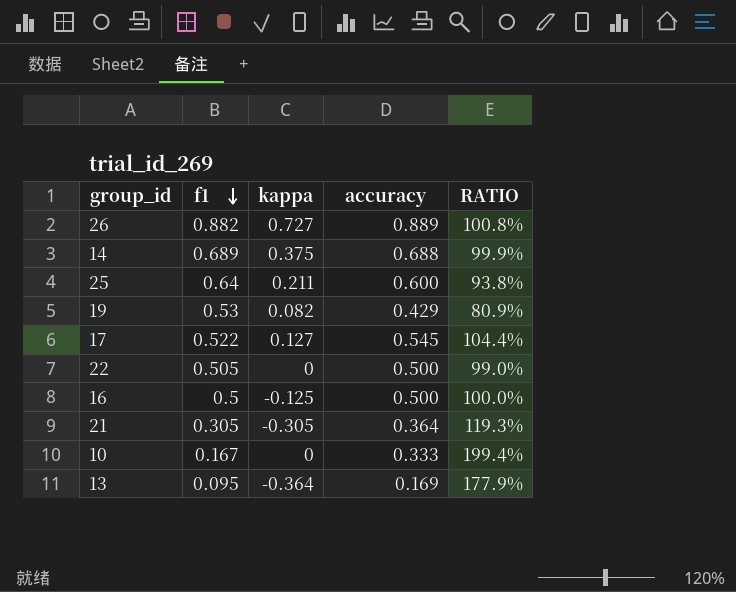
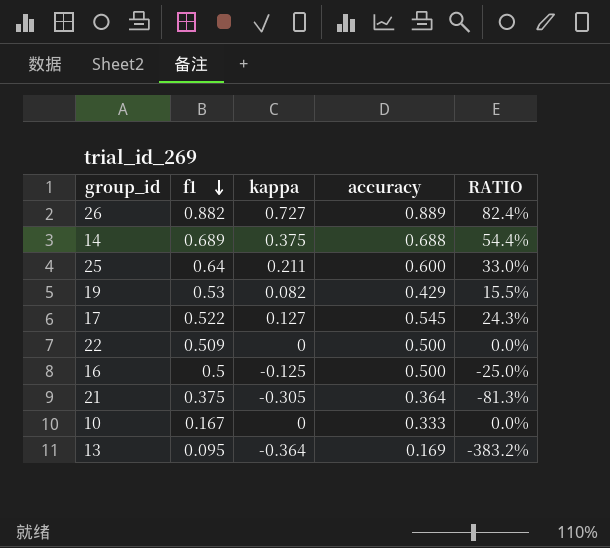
column RATIO | formula: [accuracy] / [f1] -> [kappa] / [f1]
22 | f1: 0.505 -> 0.509
21 | f1: 0.305 -> 0.375

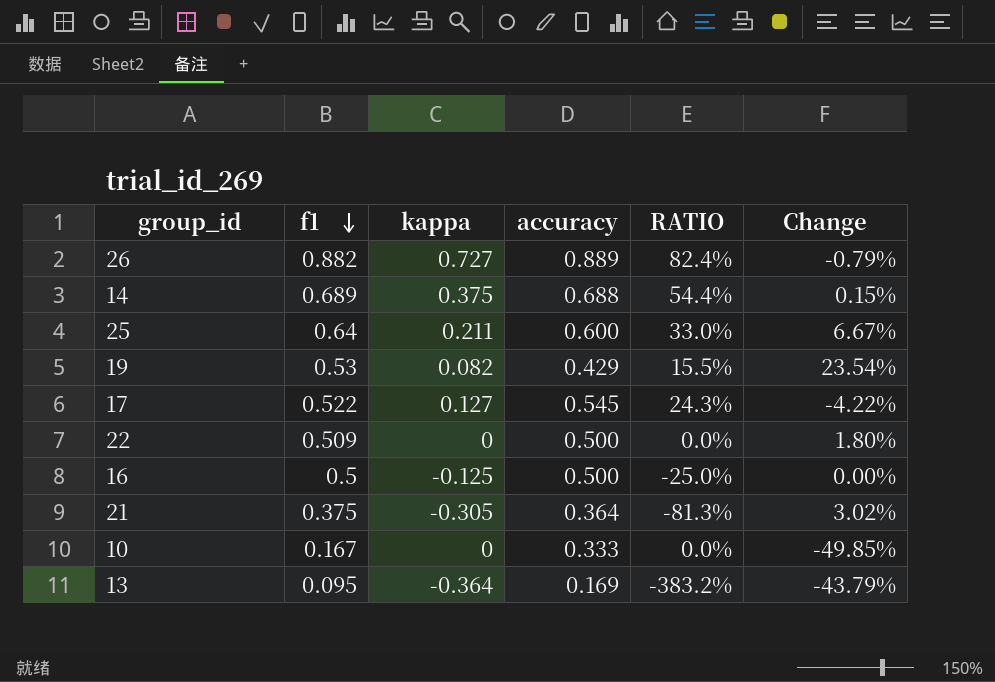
column Change | formula: none -> ([f1] - [accuracy]) / [accuracy]

